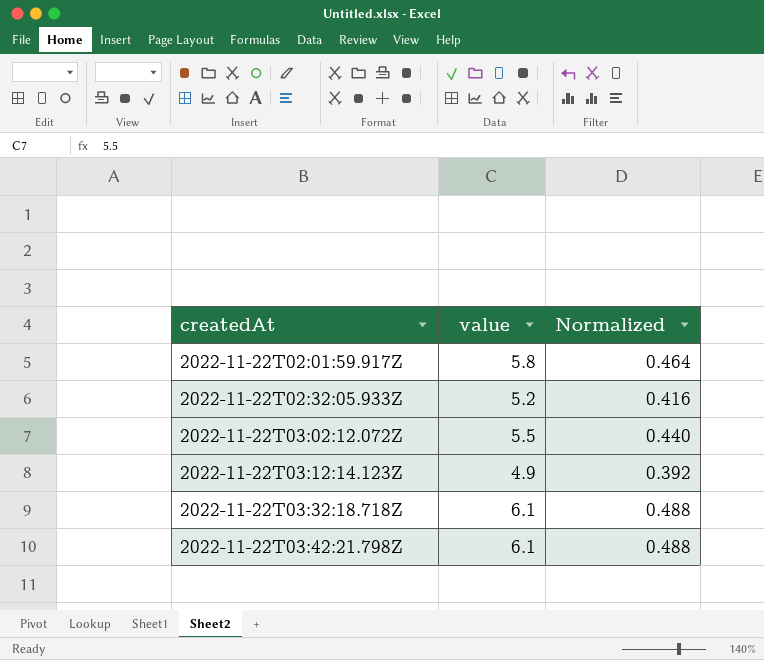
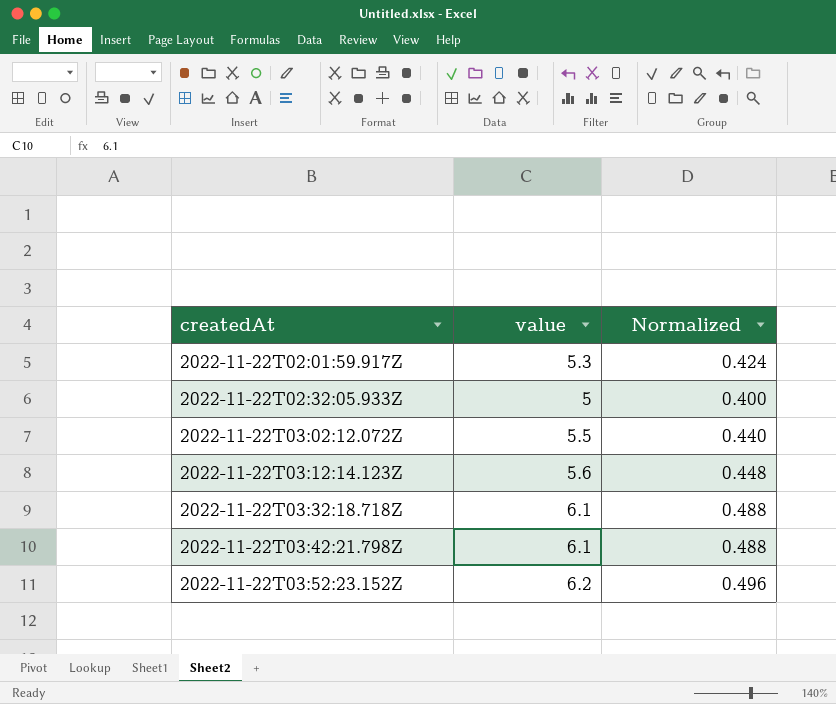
2022-11-22T02:01:59.917Z | value: 5.8 -> 5.3
2022-11-22T02:01:59.917Z | Normalized: 0.464 -> 0.424
2022-11-22T02:32:05.933Z | value: 5.2 -> 5
2022-11-22T02:32:05.933Z | Normalized: 0.416 -> 0.400
2022-11-22T03:12:14.123Z | value: 4.9 -> 5.6
2022-11-22T03:12:14.123Z | Normalized: 0.392 -> 0.448
row 2022-11-22T03:52:23.152Z: none -> 6.2 | 0.496

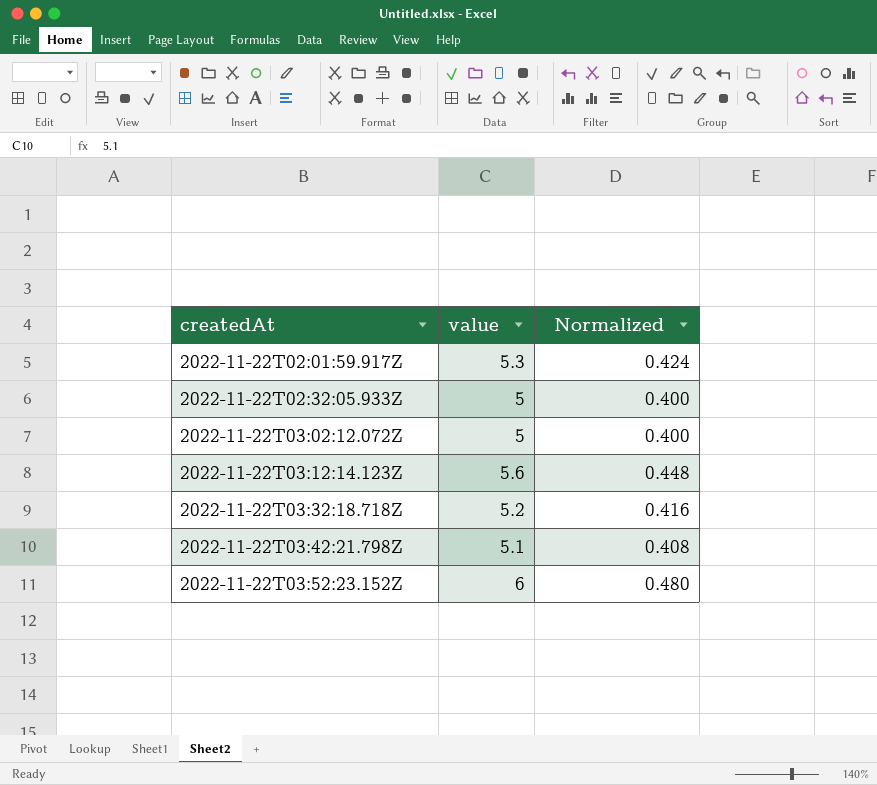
2022-11-22T03:02:12.072Z | value: 5.5 -> 5
2022-11-22T03:02:12.072Z | Normalized: 0.440 -> 0.400
2022-11-22T03:32:18.718Z | value: 6.1 -> 5.2
2022-11-22T03:32:18.718Z | Normalized: 0.488 -> 0.416
2022-11-22T03:42:21.798Z | value: 6.1 -> 5.1
2022-11-22T03:42:21.798Z | Normalized: 0.488 -> 0.408
2022-11-22T03:52:23.152Z | value: 6.2 -> 6
2022-11-22T03:52:23.152Z | Normalized: 0.496 -> 0.480

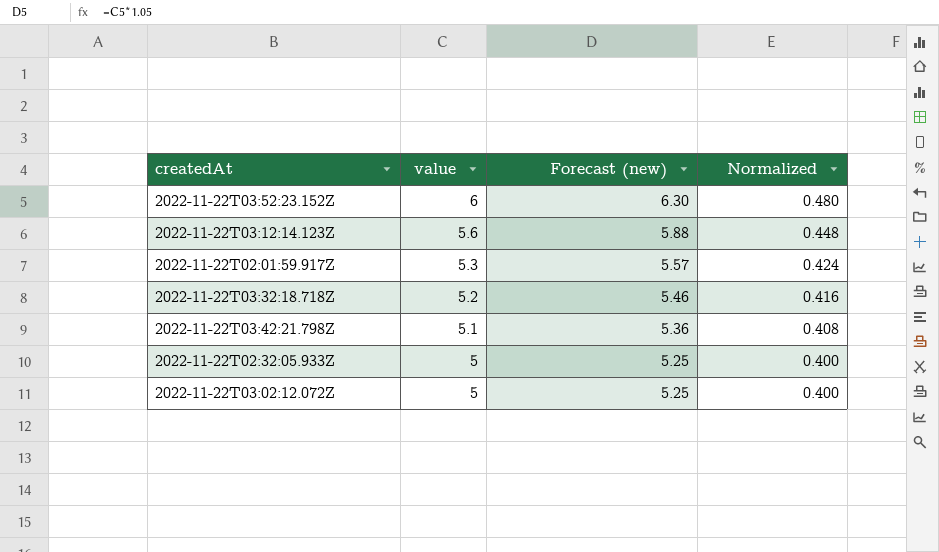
row order: createdAt ascending -> value descending
column Forecast (new) | formula: none -> [value] * 1.05

